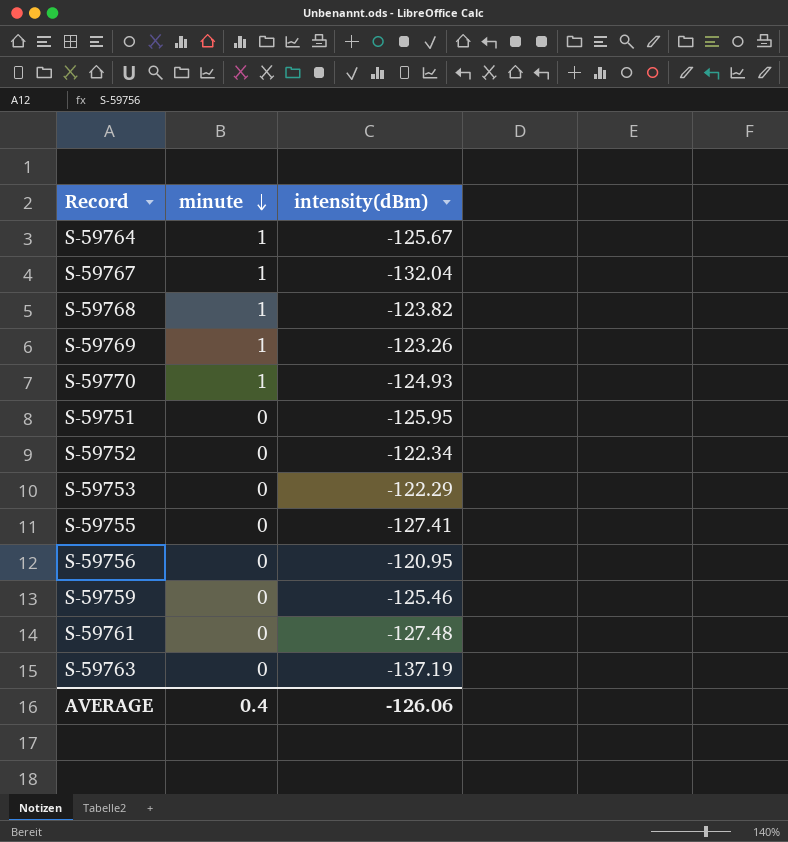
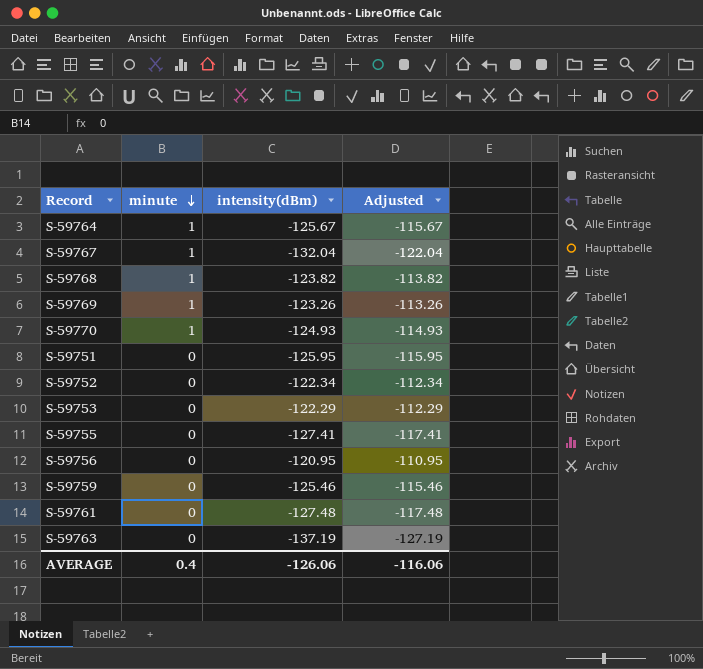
column Adjusted | formula: none -> [intensity(dBm)] + 10

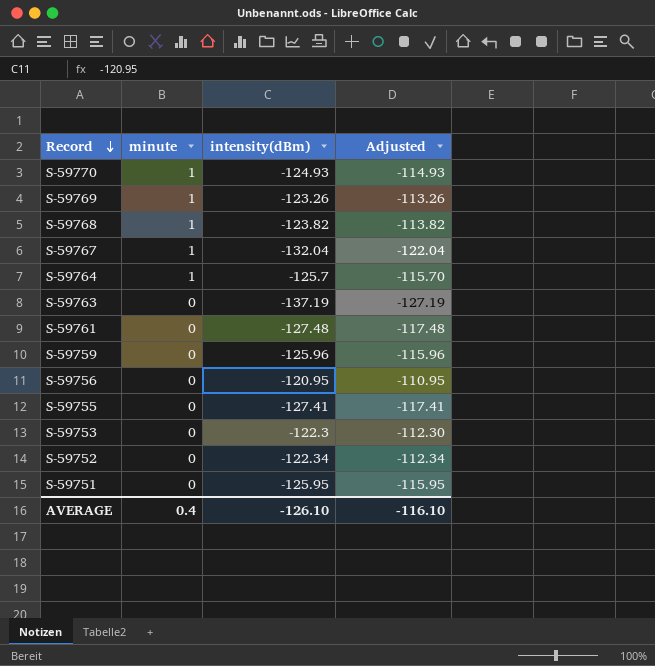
row order: minute descending -> Record descending
S-59764 | intensity(dBm): -125.67 -> -125.7
S-59764 | Adjusted: -115.67 -> -115.70
S-59759 | intensity(dBm): -125.46 -> -125.96
S-59759 | Adjusted: -115.46 -> -115.96
S-59753 | intensity(dBm): -122.29 -> -122.3
S-59753 | Adjusted: -112.29 -> -112.30
AVERAGE | intensity(dBm): -126.06 -> -126.10
AVERAGE | Adjusted: -116.06 -> -116.10

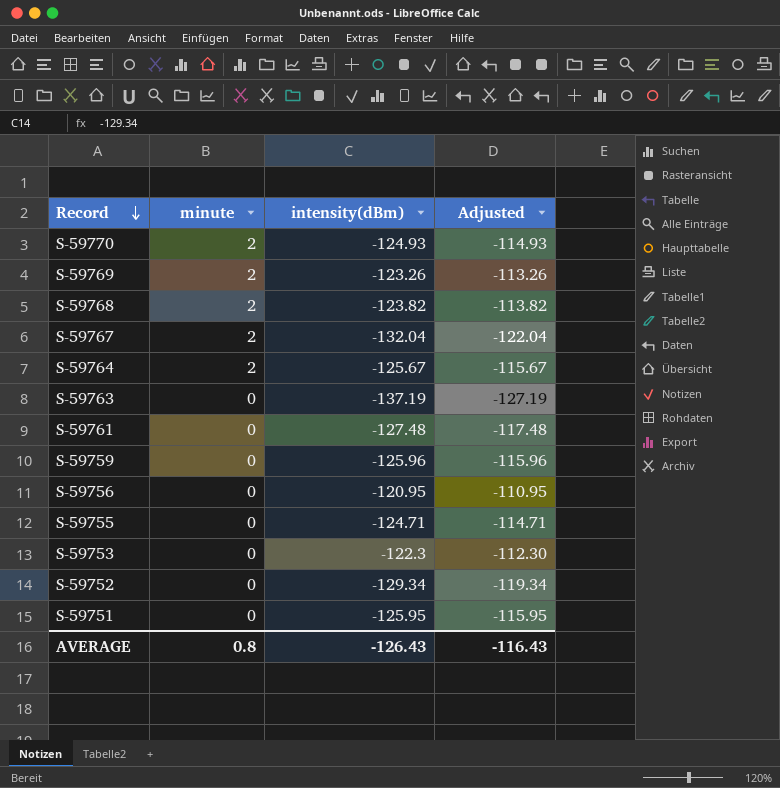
S-59770 | minute: 1 -> 2
S-59769 | minute: 1 -> 2
S-59768 | minute: 1 -> 2
S-59767 | minute: 1 -> 2
S-59764 | minute: 1 -> 2
S-59764 | intensity(dBm): -125.7 -> -125.67
S-59764 | Adjusted: -115.70 -> -115.67
S-59755 | intensity(dBm): -127.41 -> -124.71
S-59755 | Adjusted: -117.41 -> -114.71
S-59752 | intensity(dBm): -122.34 -> -129.34
S-59752 | Adjusted: -112.34 -> -119.34
AVERAGE | minute: 0.4 -> 0.8
AVERAGE | intensity(dBm): -126.10 -> -126.43
AVERAGE | Adjusted: -116.10 -> -116.43

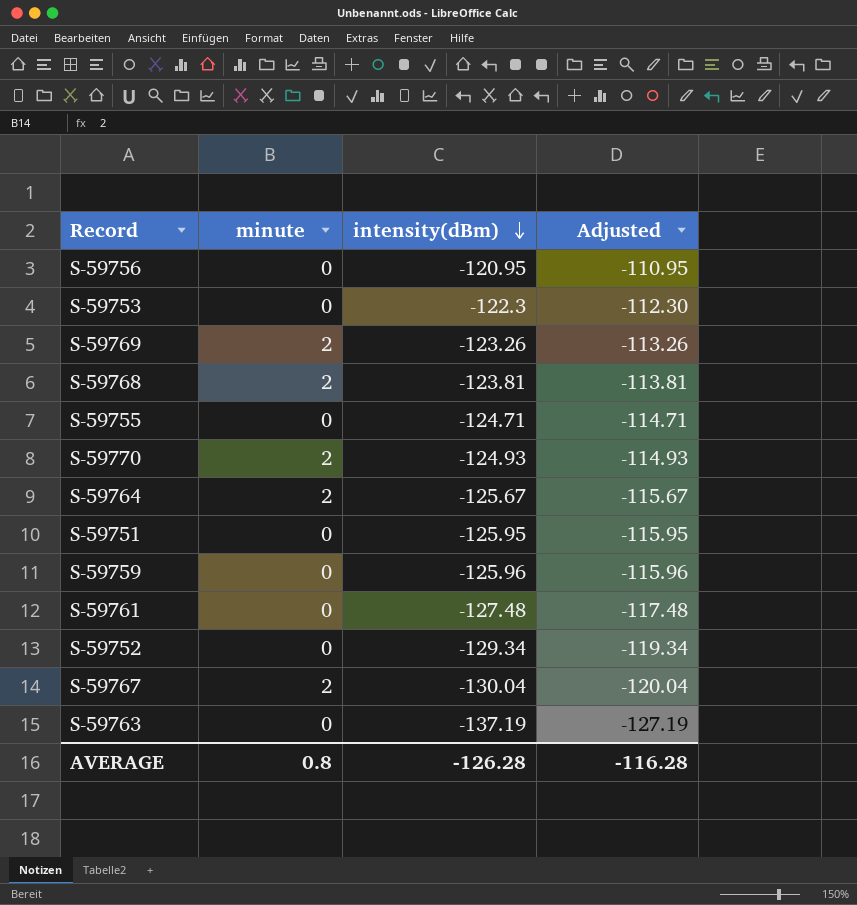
row order: Record descending -> intensity(dBm) descending
S-59768 | intensity(dBm): -123.82 -> -123.81
S-59768 | Adjusted: -113.82 -> -113.81
S-59767 | intensity(dBm): -132.04 -> -130.04
S-59767 | Adjusted: -122.04 -> -120.04
AVERAGE | intensity(dBm): -126.43 -> -126.28
AVERAGE | Adjusted: -116.43 -> -116.28

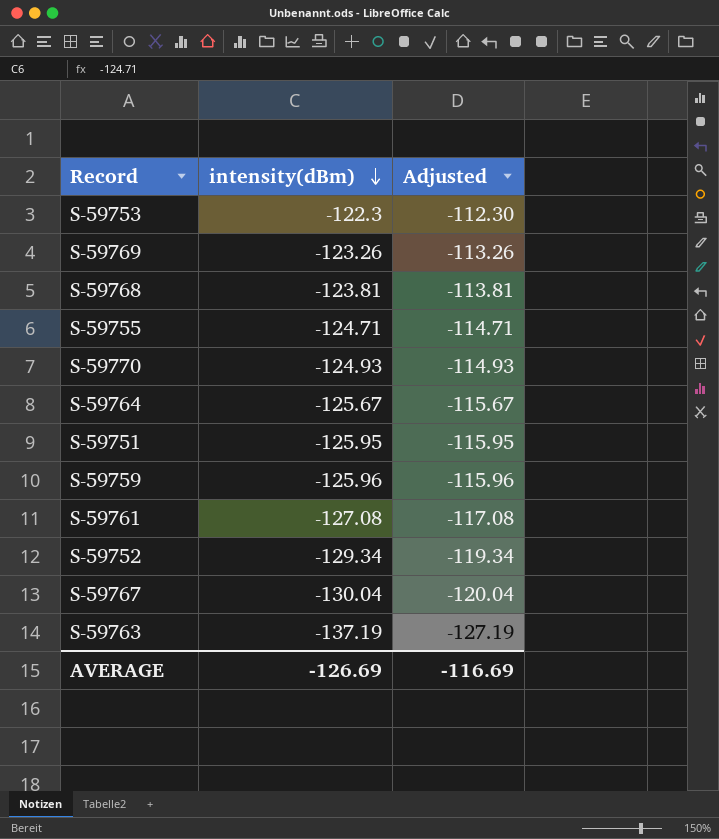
column minute | position: 2 -> none
row S-59756: 0 | -120.95 | -110.95 -> none
S-59761 | intensity(dBm): -127.48 -> -127.08
S-59761 | Adjusted: -117.48 -> -117.08
AVERAGE | intensity(dBm): -126.28 -> -126.69
AVERAGE | Adjusted: -116.28 -> -116.69

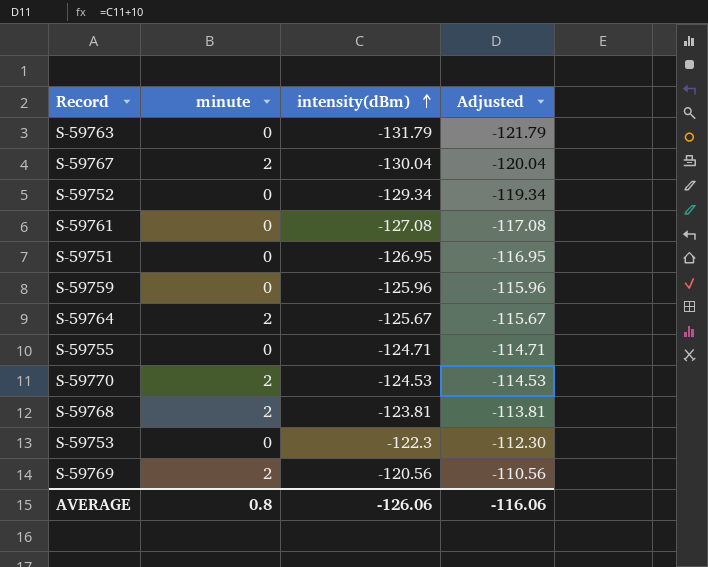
row order: intensity(dBm) descending -> intensity(dBm) ascending
column minute | position: none -> 2
S-59763 | intensity(dBm): -137.19 -> -131.79
S-59763 | Adjusted: -127.19 -> -121.79
S-59751 | intensity(dBm): -125.95 -> -126.95
S-59751 | Adjusted: -115.95 -> -116.95
S-59770 | intensity(dBm): -124.93 -> -124.53
S-59770 | Adjusted: -114.93 -> -114.53
S-59769 | intensity(dBm): -123.26 -> -120.56
S-59769 | Adjusted: -113.26 -> -110.56
AVERAGE | intensity(dBm): -126.69 -> -126.06
AVERAGE | Adjusted: -116.69 -> -116.06

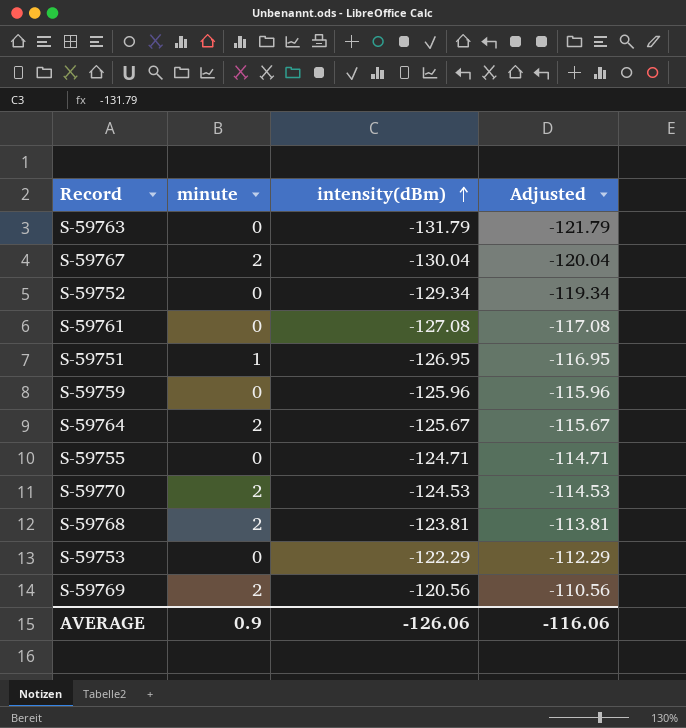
S-59751 | minute: 0 -> 1
S-59753 | intensity(dBm): -122.3 -> -122.29
S-59753 | Adjusted: -112.30 -> -112.29
AVERAGE | minute: 0.8 -> 0.9

